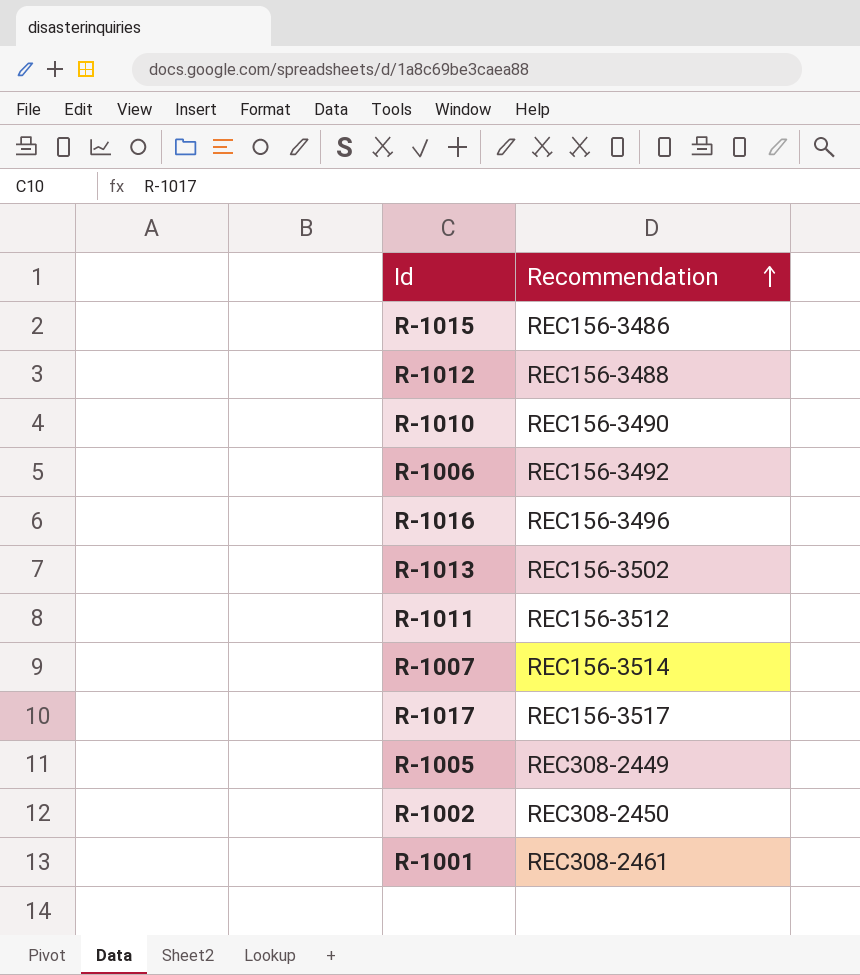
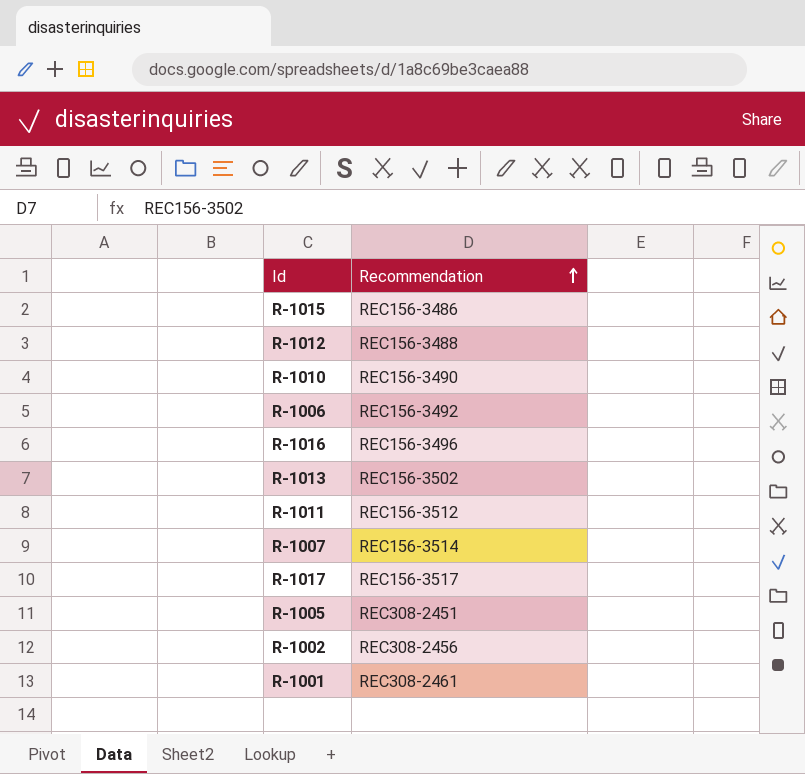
R-1005 | Recommendation: REC308-2449 -> REC308-2451
R-1002 | Recommendation: REC308-2450 -> REC308-2456

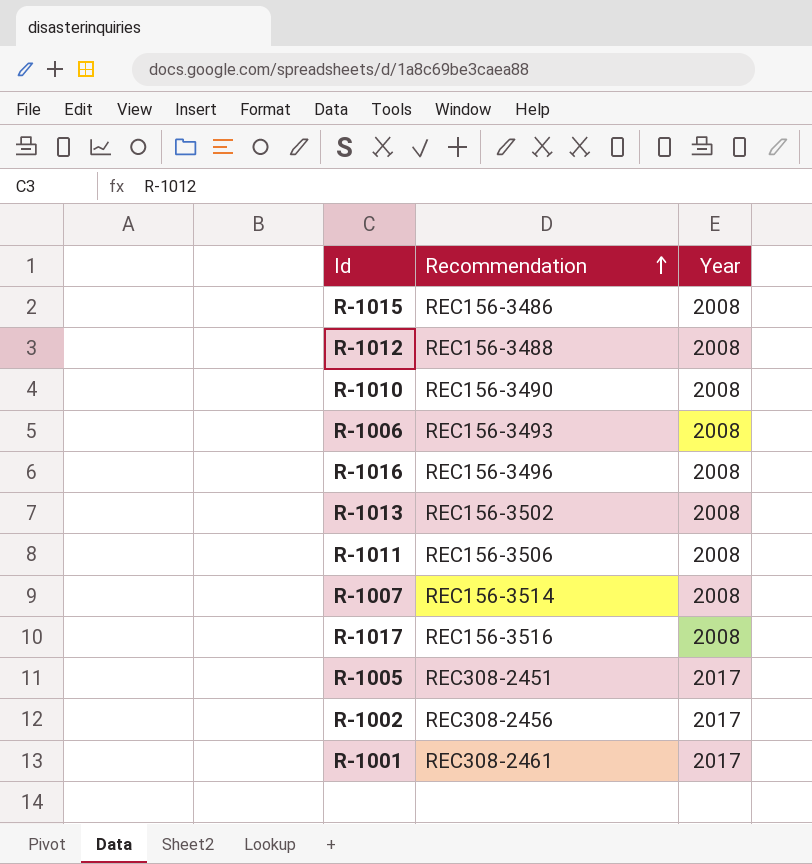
column Year | position: none -> 3
R-1006 | Recommendation: REC156-3492 -> REC156-3493
R-1011 | Recommendation: REC156-3512 -> REC156-3506
R-1017 | Recommendation: REC156-3517 -> REC156-3516

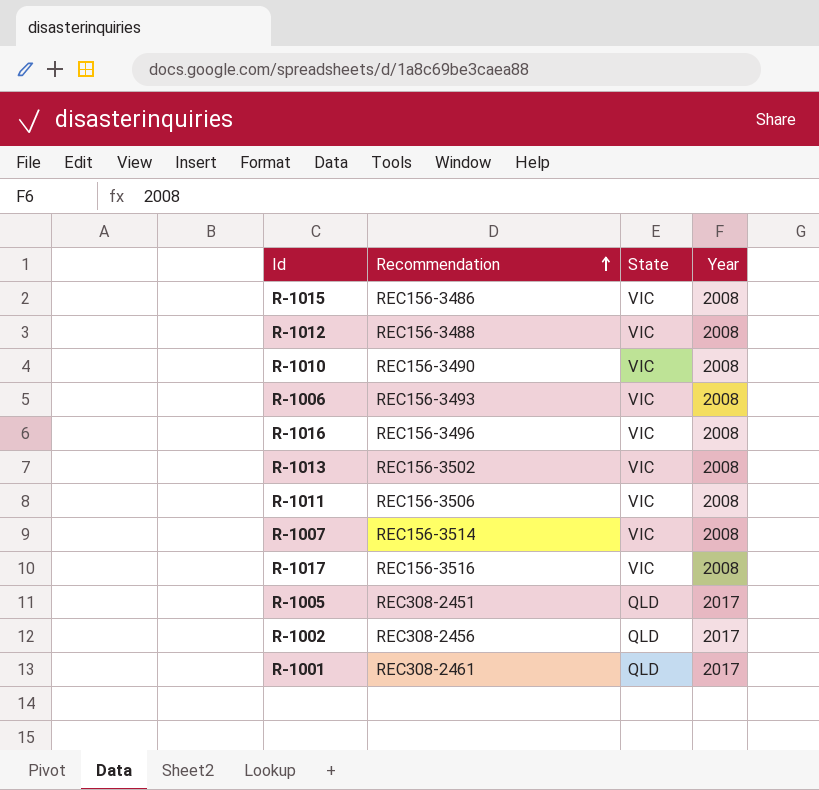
column State | position: none -> 3

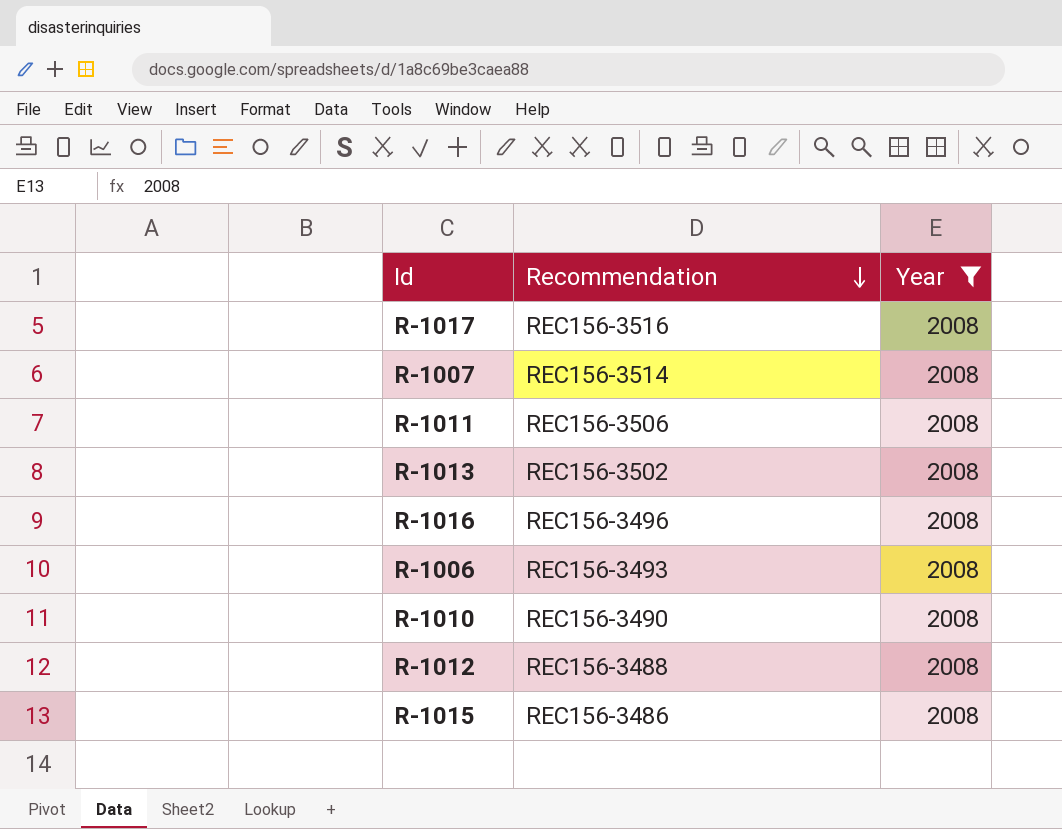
filter: none -> Year = 2008
row order: Recommendation ascending -> Recommendation descending
column State | position: 3 -> none

